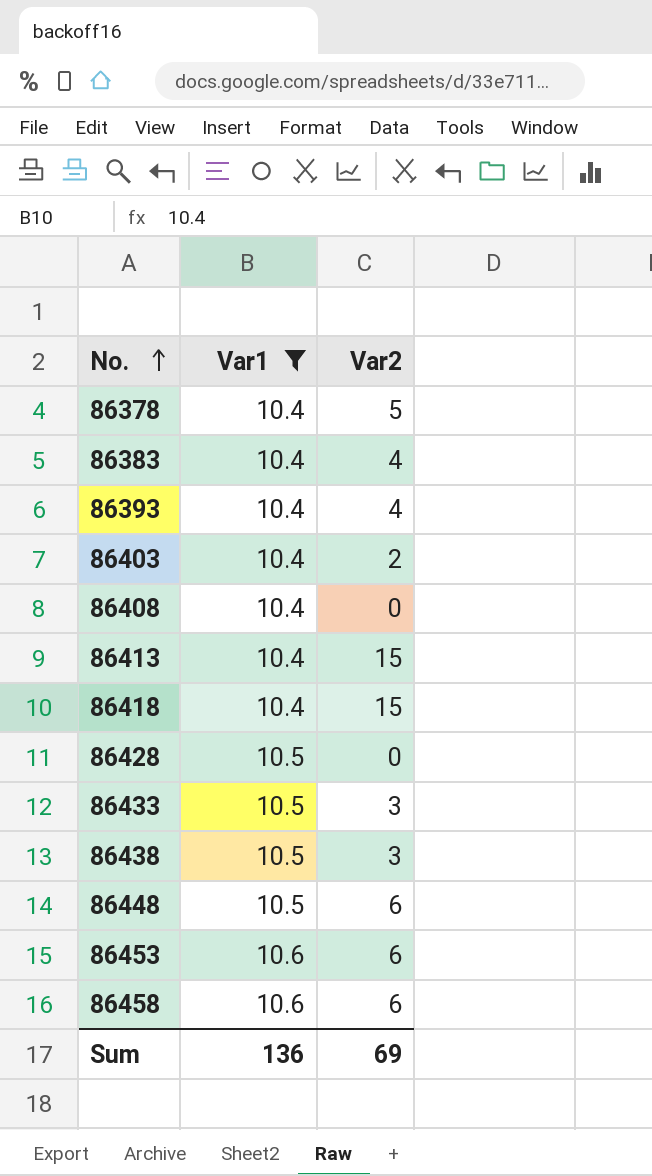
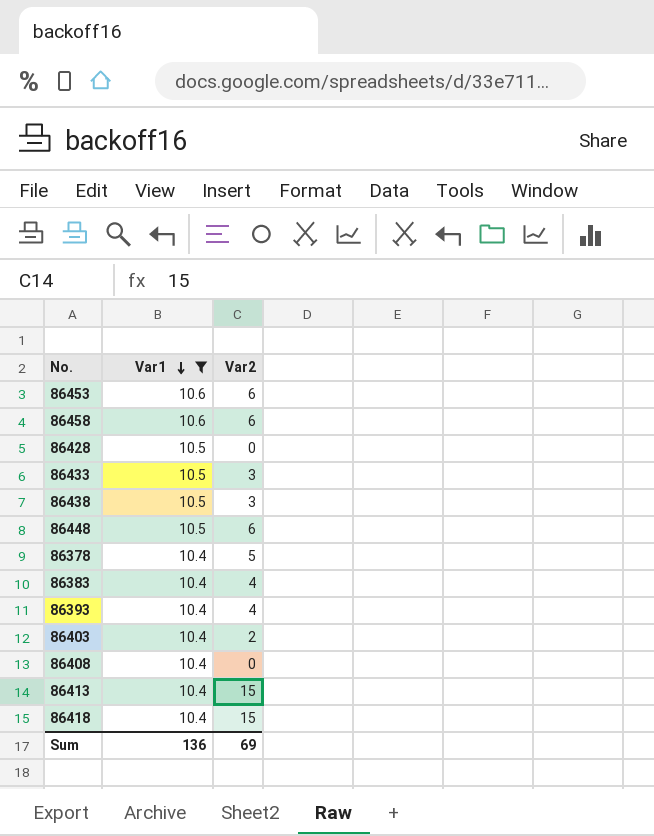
row order: No. ascending -> Var1 descending

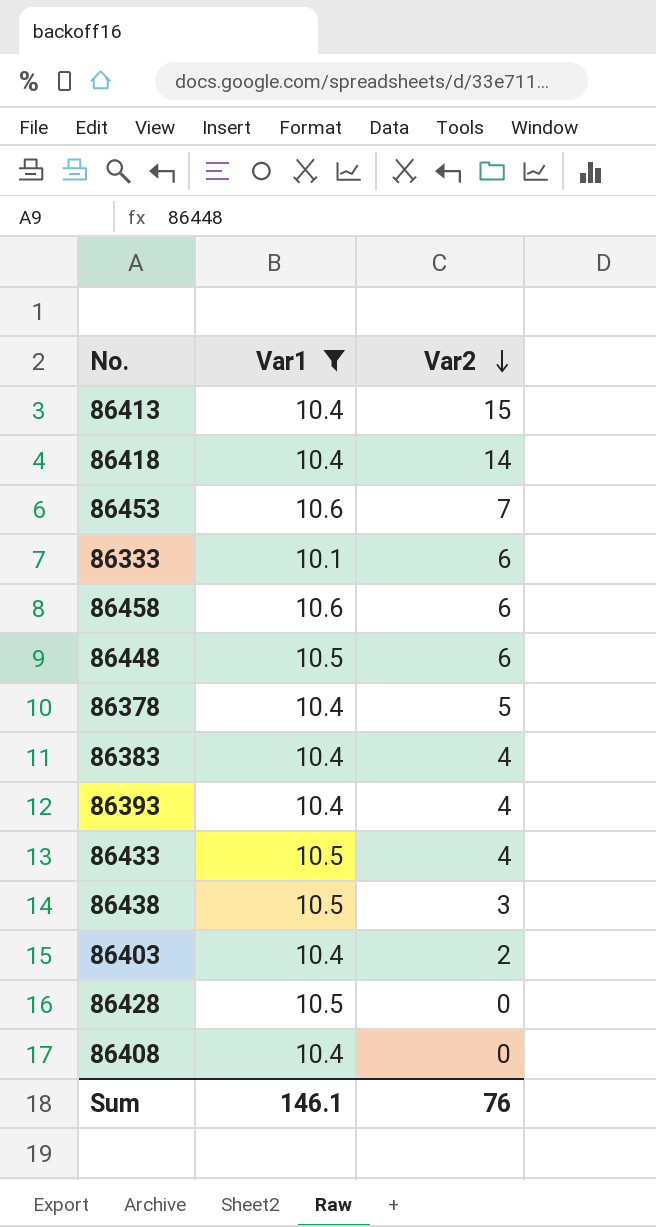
row order: Var1 descending -> Var2 descending
86418 | Var2: 15 -> 14
86453 | Var2: 6 -> 7
row 86333: none -> 10.1 | 6
86433 | Var2: 3 -> 4
Sum | Var1: 136 -> 146.1
Sum | Var2: 69 -> 76

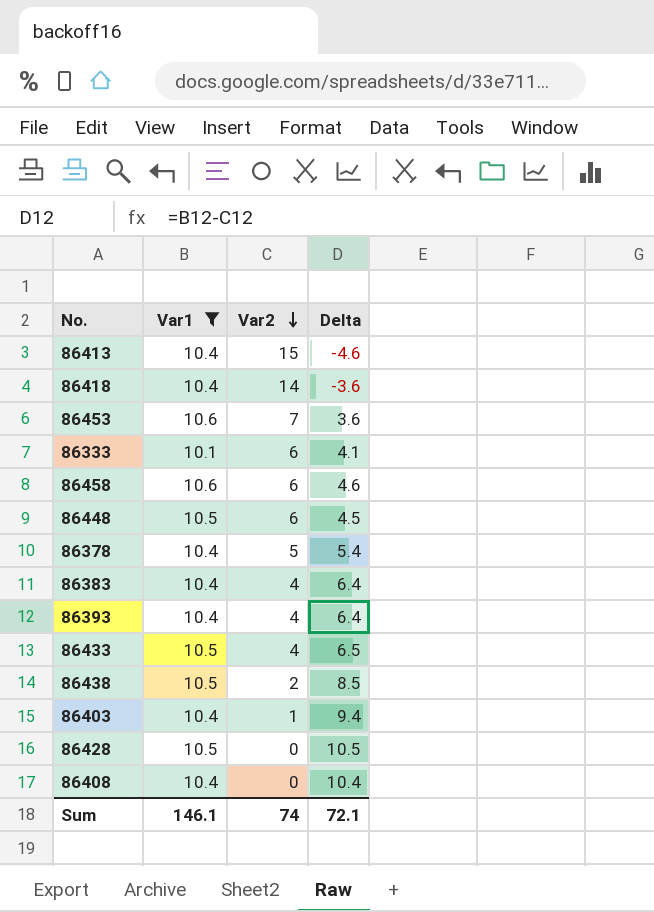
column Delta | formula: none -> [Var1] - [Var2]
86438 | Var2: 3 -> 2
86403 | Var2: 2 -> 1
Sum | Var2: 76 -> 74

